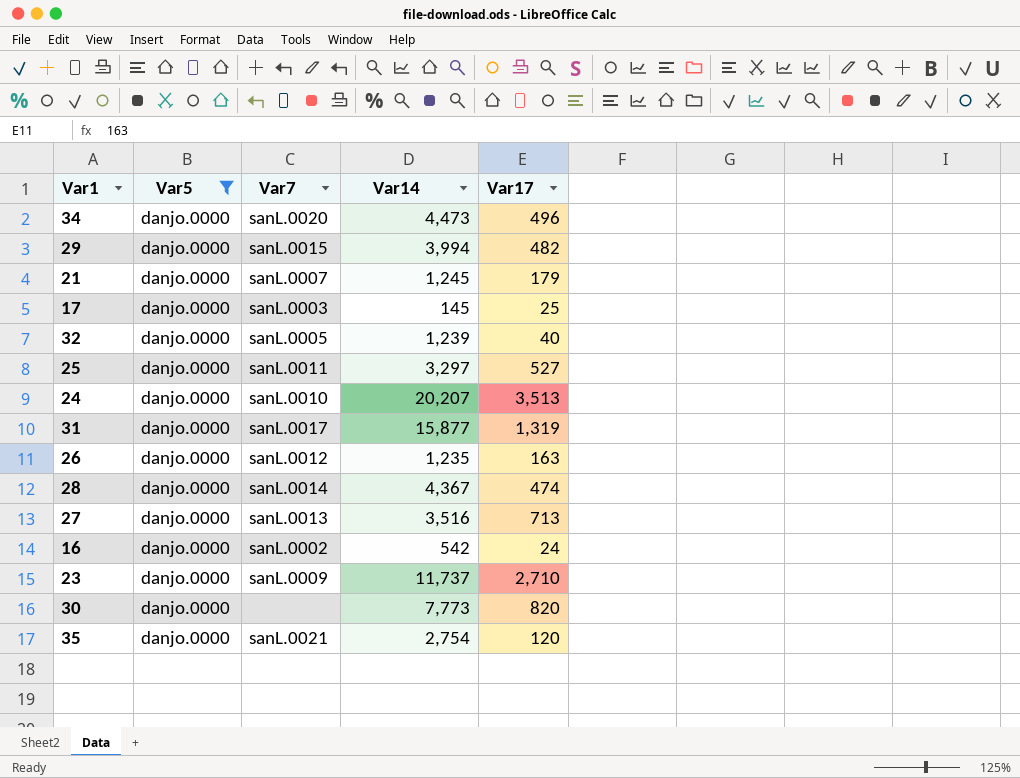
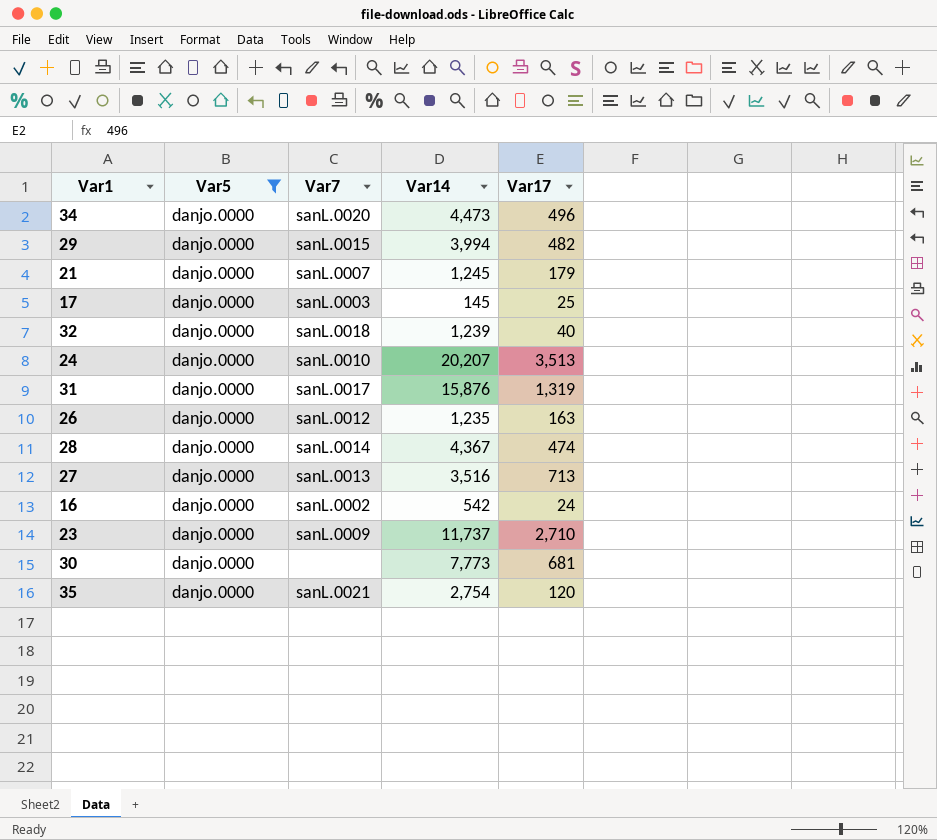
row 25: danjo.0000 | sanL.0011 | 3,297 | 527 -> none
32 | Var7: sanL.0005 -> sanL.0018
31 | Var14: 15,877 -> 15,876
30 | Var17: 820 -> 681

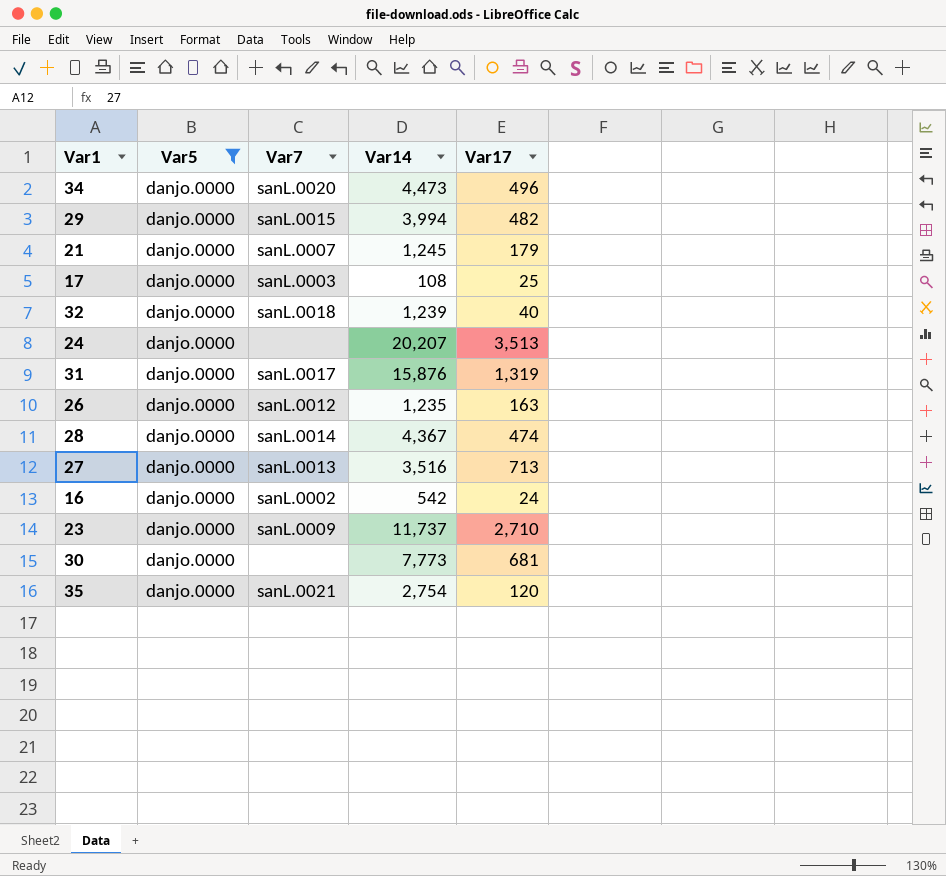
17 | Var14: 145 -> 108
24 | Var7: sanL.0010 -> none

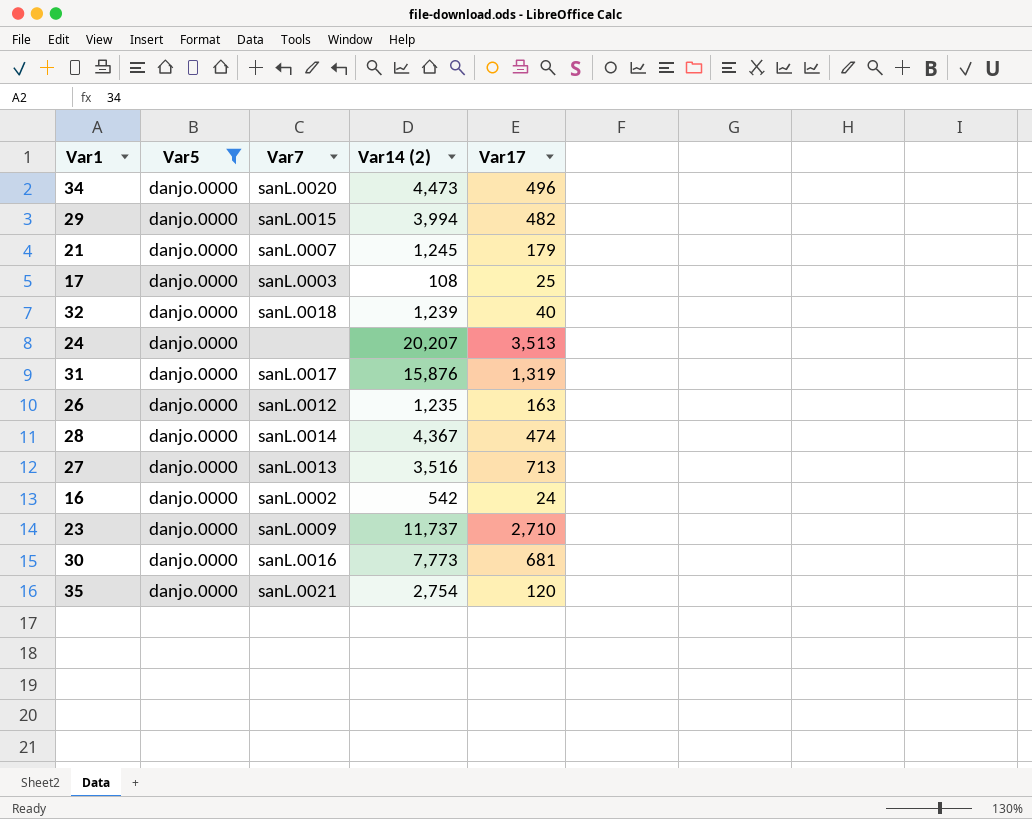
column name: Var14 -> Var14 (2)
30 | Var7: none -> sanL.0016

